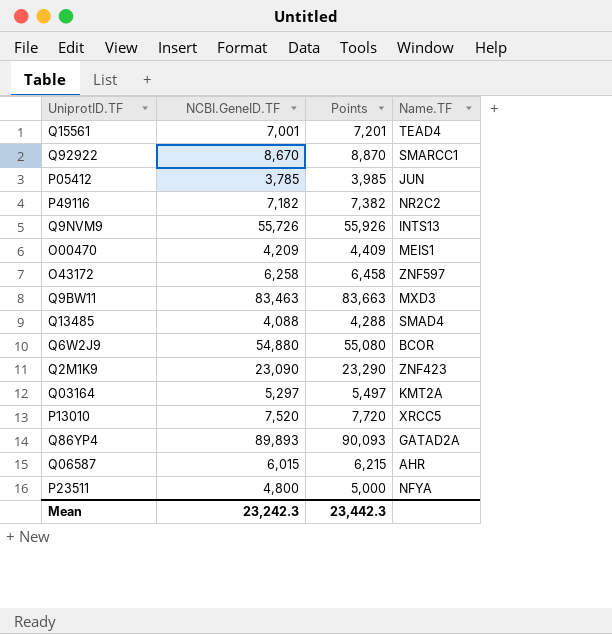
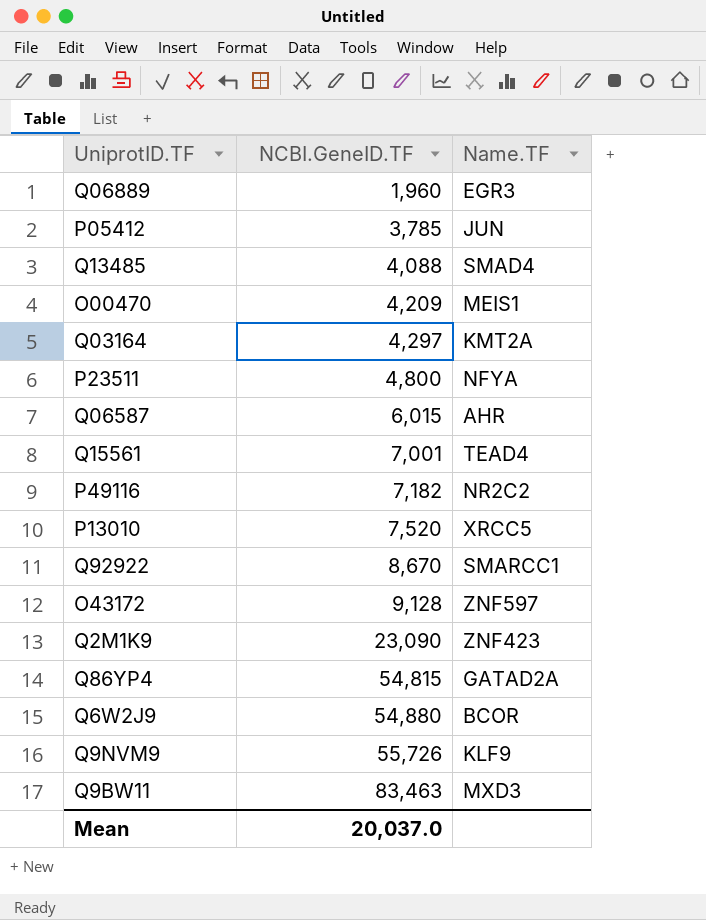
row order: none -> NCBI.GeneID.TF ascending
column Points | formula: [NCBI.GeneID.TF] + 200 -> none
row Q06889: none -> 1,960 | EGR3
Q03164 | NCBI.GeneID.TF: 5,297 -> 4,297
O43172 | NCBI.GeneID.TF: 6,258 -> 9,128
Q86YP4 | NCBI.GeneID.TF: 89,893 -> 54,815
Q9NVM9 | Name.TF: INTS13 -> KLF9
Mean | NCBI.GeneID.TF: 23,242.3 -> 20,037.0

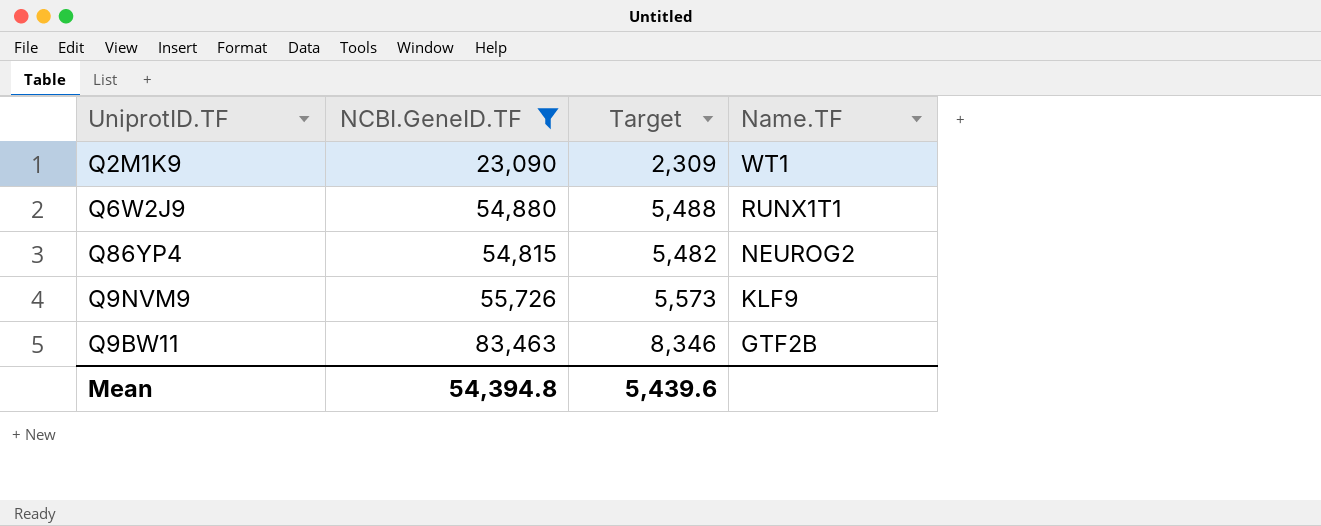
filter: none -> NCBI.GeneID.TF >= 23,090
row order: NCBI.GeneID.TF ascending -> Name.TF descending
column Target | formula: none -> [NCBI.GeneID.TF] * 0.1
Q2M1K9 | Name.TF: ZNF423 -> WT1
Q6W2J9 | Name.TF: BCOR -> RUNX1T1
Q86YP4 | Name.TF: GATAD2A -> NEUROG2
Q9BW11 | Name.TF: MXD3 -> GTF2B
Mean | NCBI.GeneID.TF: 20,037.0 -> 54,394.8

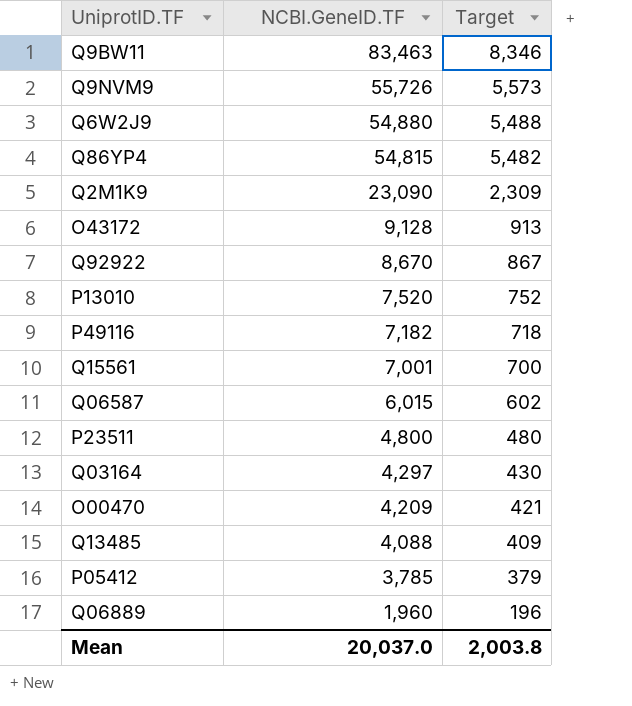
filter: NCBI.GeneID.TF >= 23,090 -> none
row order: Name.TF descending -> NCBI.GeneID.TF descending
column Name.TF | position: 4 -> none
Mean | NCBI.GeneID.TF: 54,394.8 -> 20,037.0
Mean | Target: 5,439.6 -> 2,003.8

